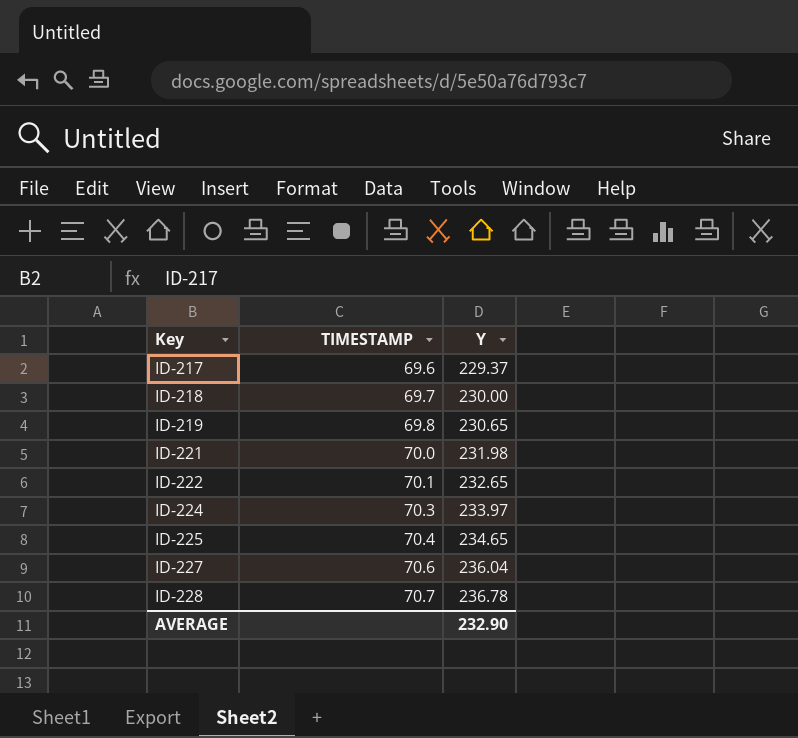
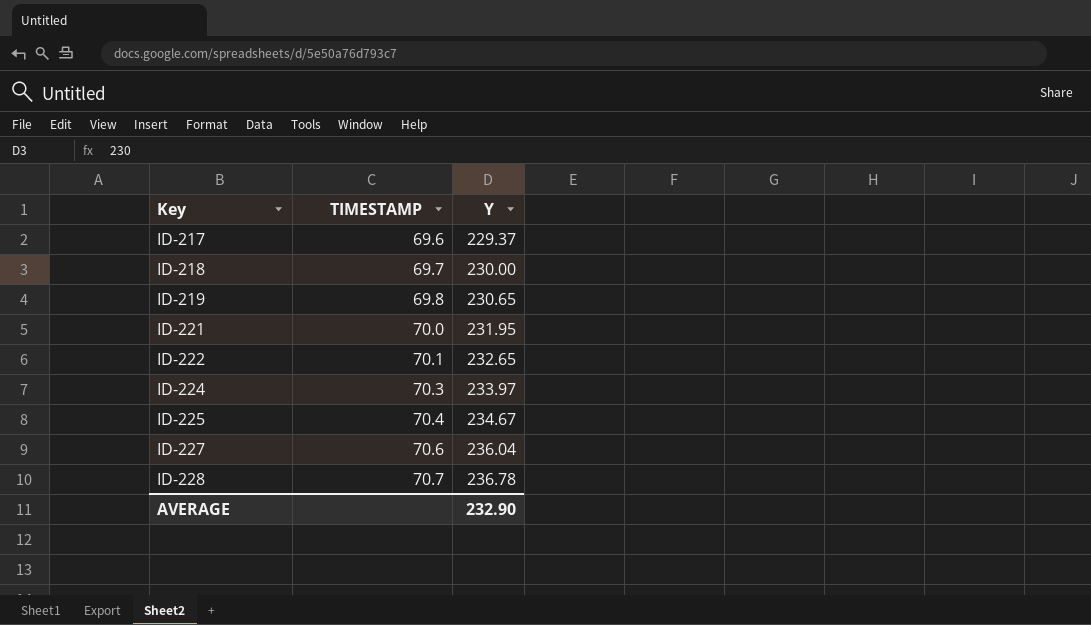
ID-221 | Y: 231.98 -> 231.95
ID-225 | Y: 234.65 -> 234.67

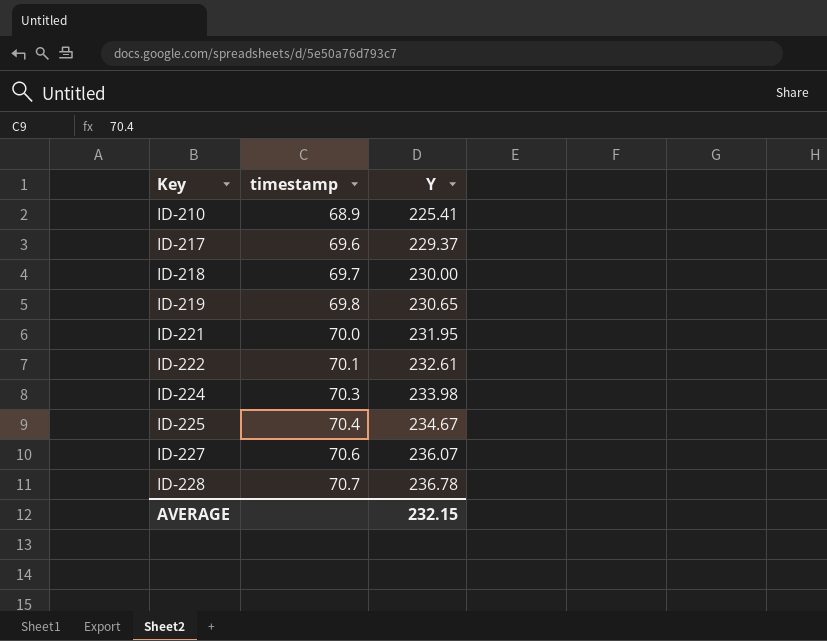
column name: TIMESTAMP -> timestamp
row ID-210: none -> 68.9 | 225.41
ID-222 | Y: 232.65 -> 232.61
ID-224 | Y: 233.97 -> 233.98
ID-227 | Y: 236.04 -> 236.07
AVERAGE | Y: 232.90 -> 232.15

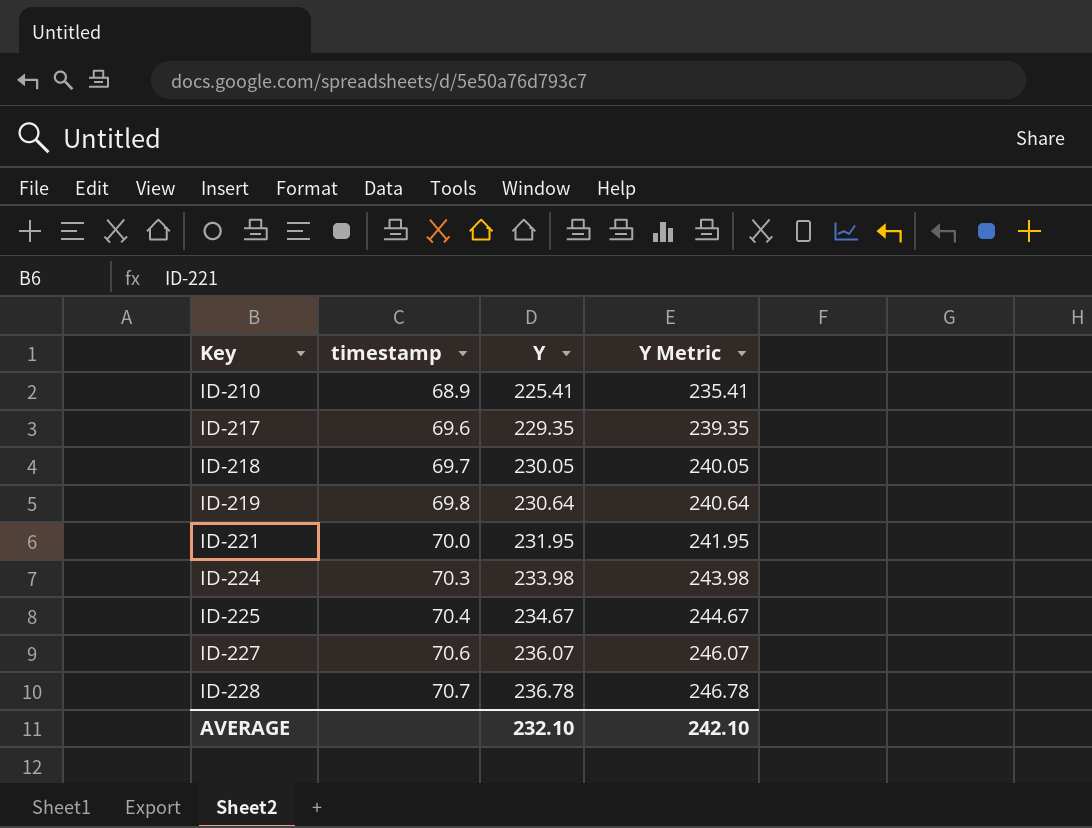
column Y Metric | formula: none -> [Y] + 10
row ID-222: 70.1 | 232.61 -> none
ID-217 | Y: 229.37 -> 229.35
ID-218 | Y: 230.00 -> 230.05
ID-219 | Y: 230.65 -> 230.64
AVERAGE | Y: 232.15 -> 232.10

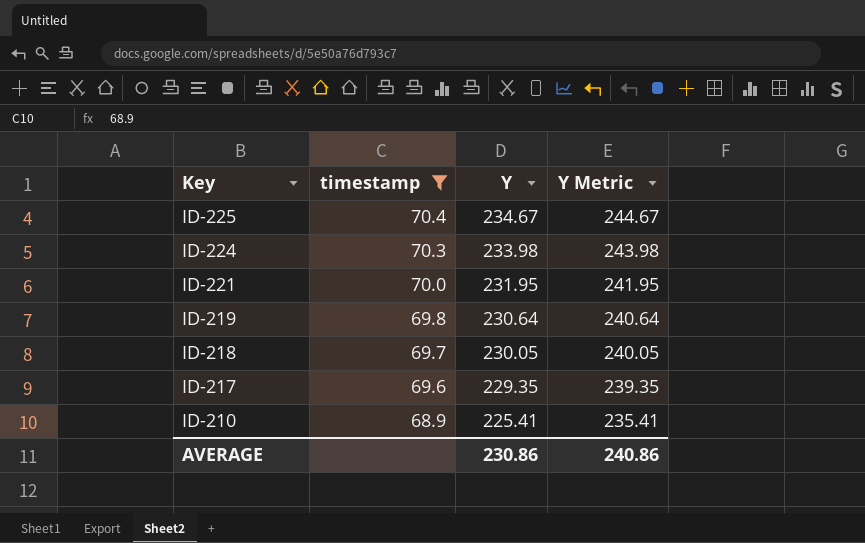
filter: none -> timestamp <= 70.4
row order: Key ascending -> Key descending
AVERAGE | Y: 232.10 -> 230.86
AVERAGE | Y Metric: 242.10 -> 240.86

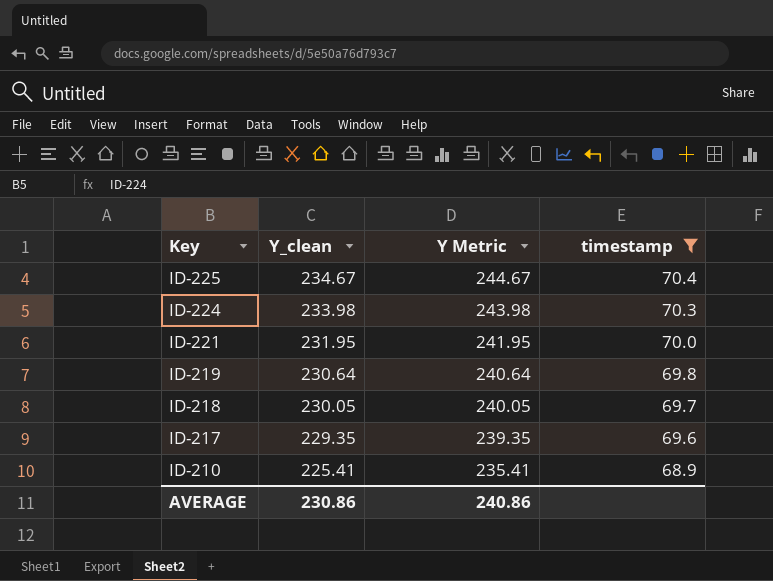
column name: Y -> Y_clean
column timestamp | position: 2 -> 4

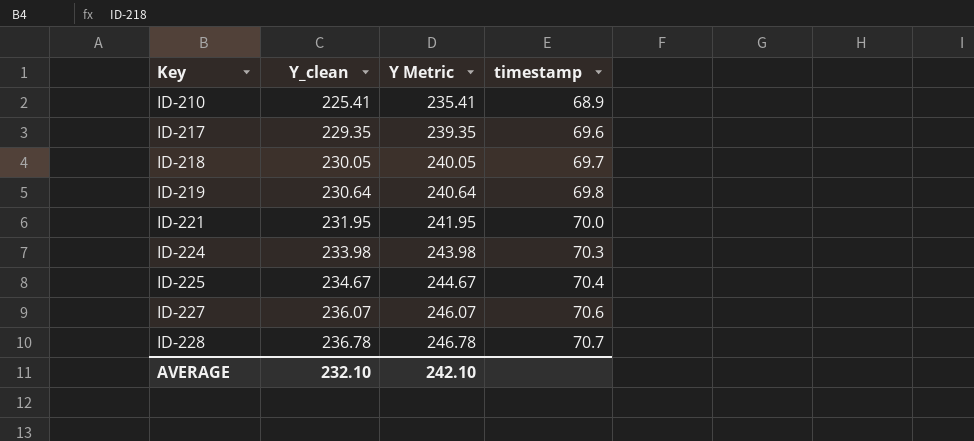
filter: timestamp <= 70.4 -> none
row order: Key descending -> Key ascending
AVERAGE | Y_clean: 230.86 -> 232.10
AVERAGE | Y Metric: 240.86 -> 242.10

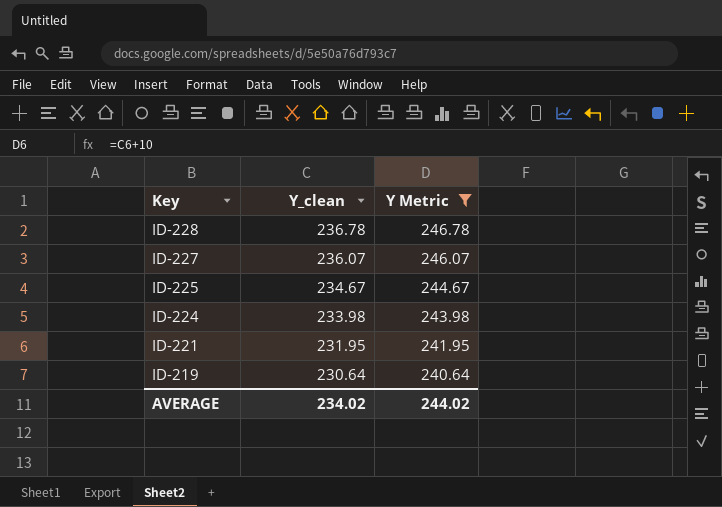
filter: none -> Y Metric >= 240.64
row order: Key ascending -> Key descending
column timestamp | position: 4 -> none
AVERAGE | Y_clean: 232.10 -> 234.02
AVERAGE | Y Metric: 242.10 -> 244.02

